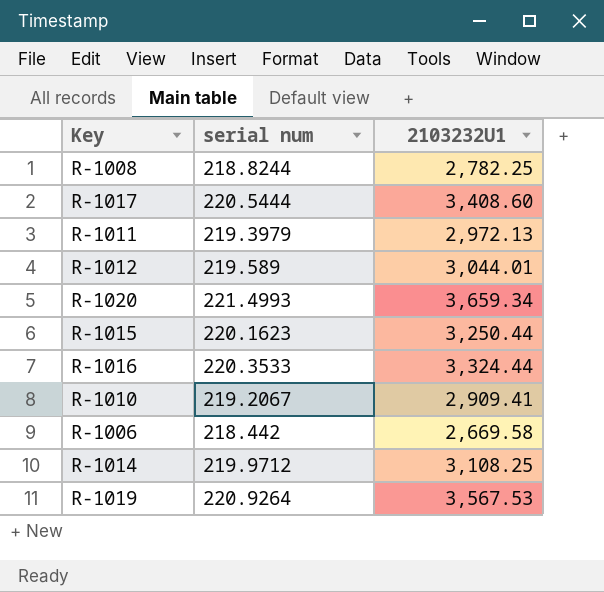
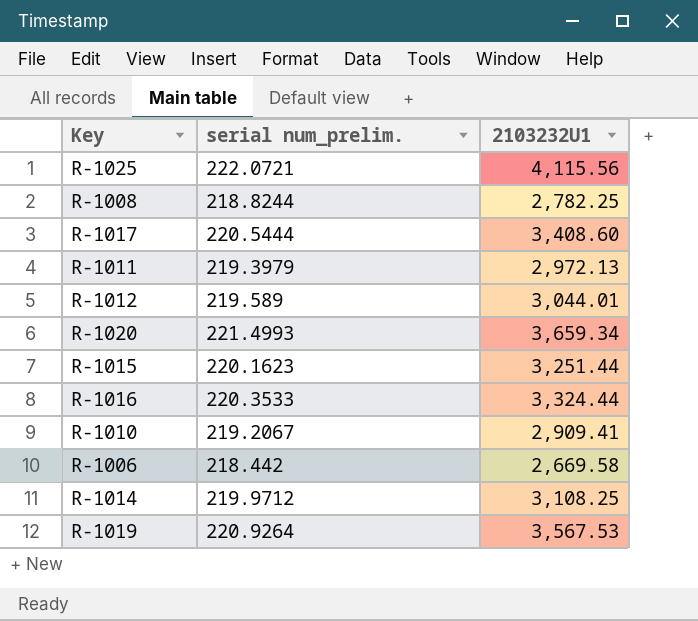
column name: serial num -> serial num_prelim.
row R-1025: none -> 222.0721 | 4,115.56
R-1015 | 2103232U1: 3,250.44 -> 3,251.44

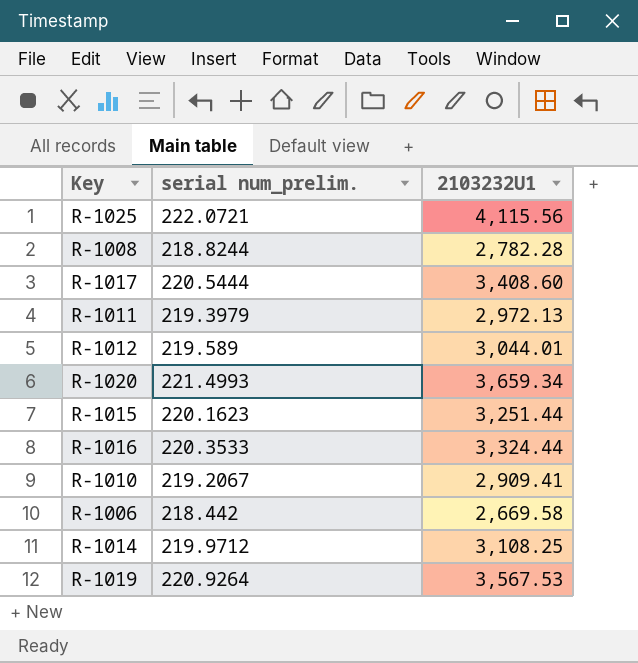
R-1008 | 2103232U1: 2,782.25 -> 2,782.28

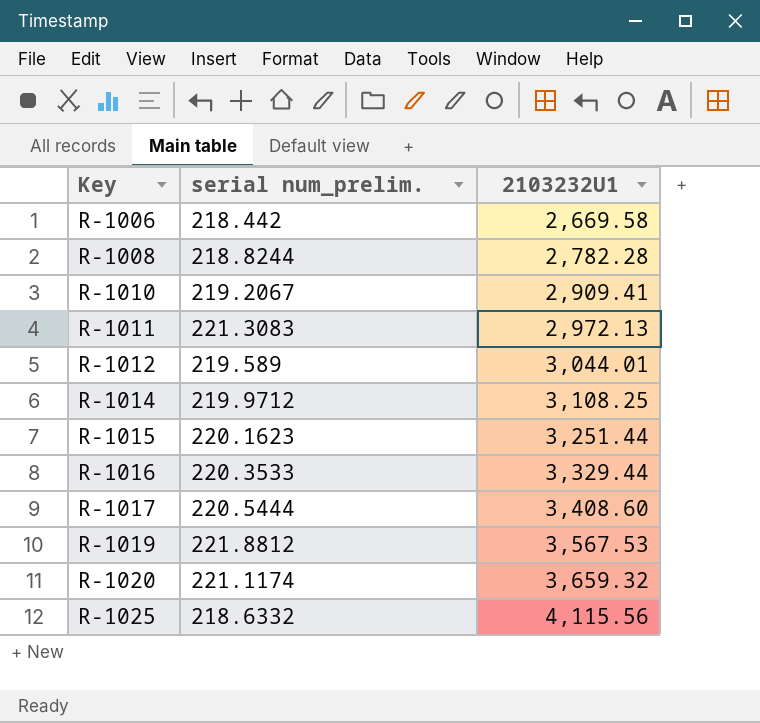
row order: none -> Key ascending
R-1011 | serial num_prelim.: 219.3979 -> 221.3083
R-1016 | 2103232U1: 3,324.44 -> 3,329.44
R-1019 | serial num_prelim.: 220.9264 -> 221.8812
R-1020 | serial num_prelim.: 221.4993 -> 221.1174
R-1020 | 2103232U1: 3,659.34 -> 3,659.32
R-1025 | serial num_prelim.: 222.0721 -> 218.6332

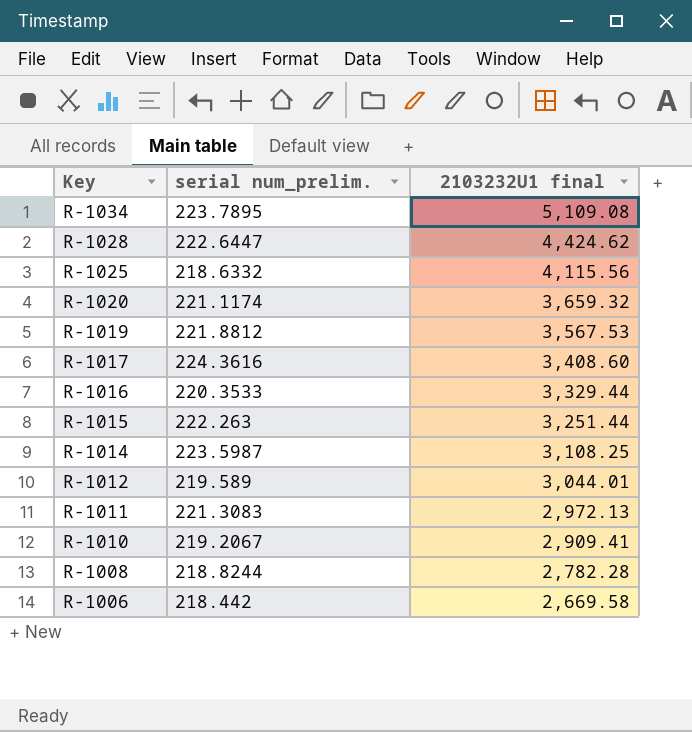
row order: Key ascending -> Key descending
column name: 2103232U1 -> 2103232U1 final
row R-1034: none -> 223.7895 | 5,109.08
row R-1028: none -> 222.6447 | 4,424.62
R-1017 | serial num_prelim.: 220.5444 -> 224.3616
R-1015 | serial num_prelim.: 220.1623 -> 222.263
R-1014 | serial num_prelim.: 219.9712 -> 223.5987

